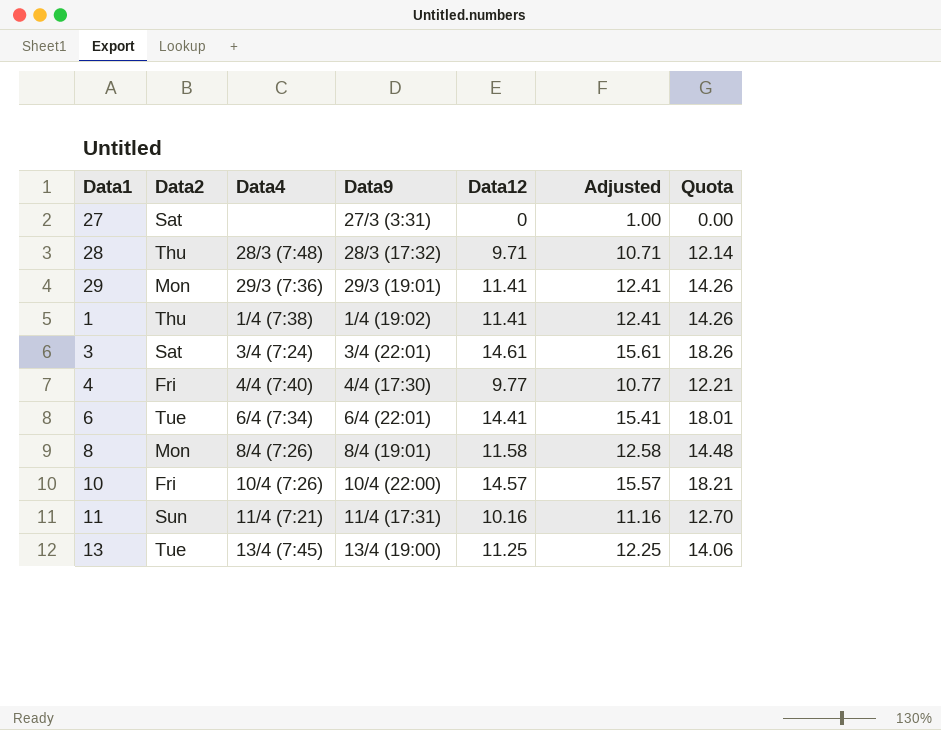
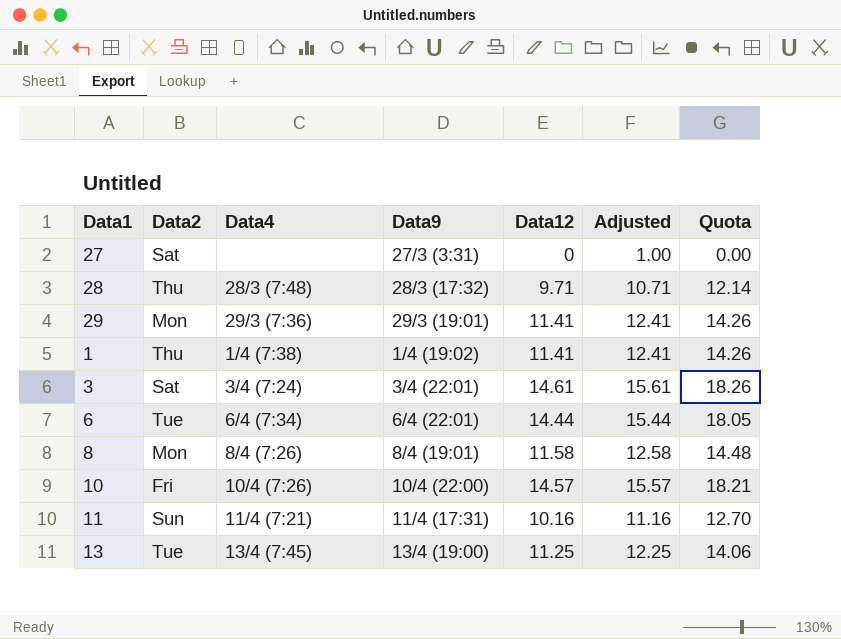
row 4: Fri | 4/4 (7:40) | 4/4 (17:30) | 9.77 | 10.77 | 12.21 -> none
6 | Data12: 14.41 -> 14.44
6 | Adjusted: 15.41 -> 15.44
6 | Quota: 18.01 -> 18.05

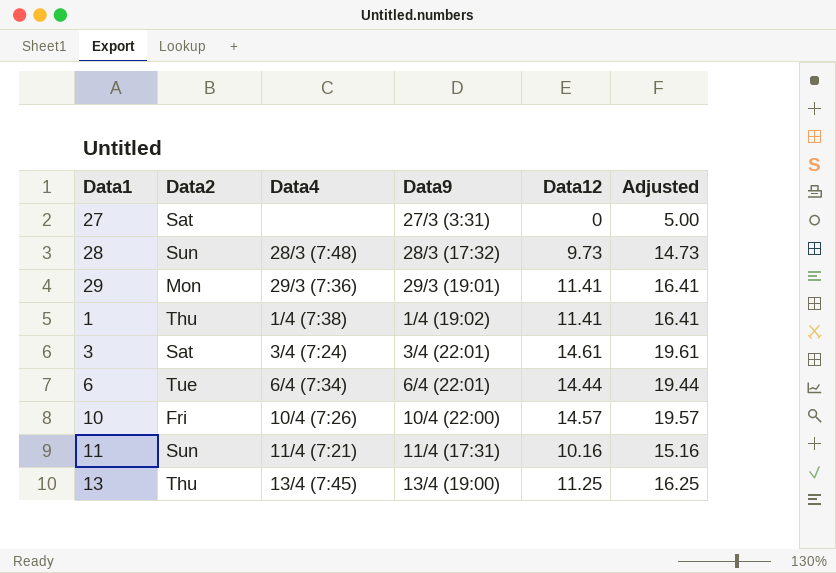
column Quota | formula: [Data12] * 1.25 -> none
column Adjusted | formula: [Data12] + 1 -> [Data12] + 5
row 8: Mon | 8/4 (7:26) | 8/4 (19:01) | 11.58 | 12.58 | 14.48 -> none
28 | Data2: Thu -> Sun
28 | Data12: 9.71 -> 9.73
13 | Data2: Tue -> Thu

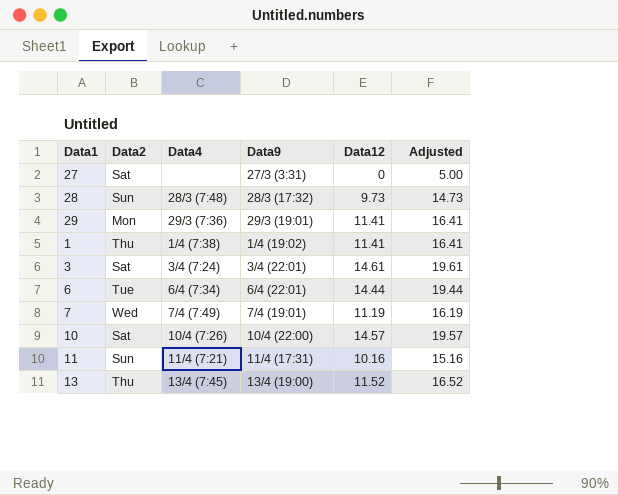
row 7: none -> Wed | 7/4 (7:49) | 7/4 (19:01) | 11.19 | 16.19
10 | Data2: Fri -> Sat
13 | Data12: 11.25 -> 11.52
13 | Adjusted: 16.25 -> 16.52

